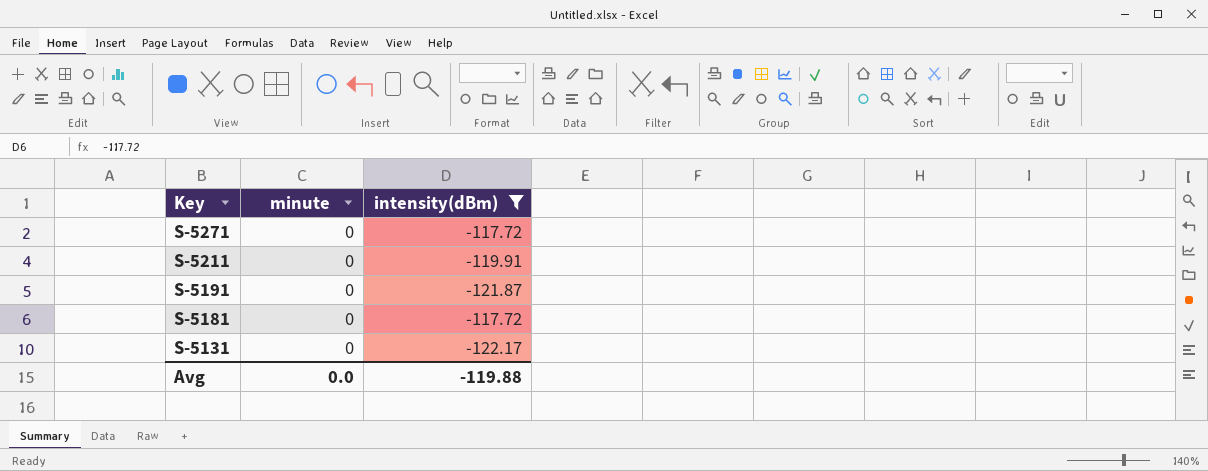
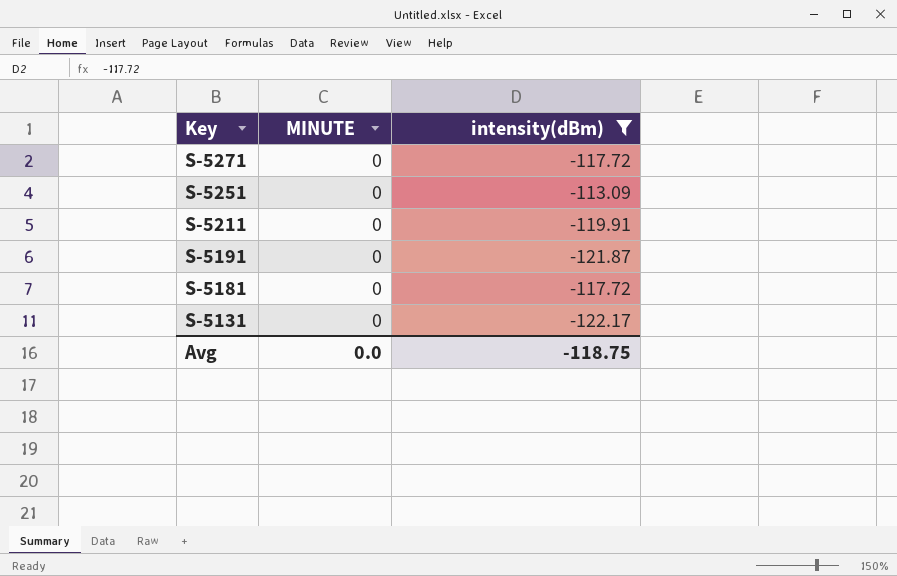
column name: minute -> MINUTE
row S-5251: none -> 0 | -113.09
Avg | intensity(dBm): -119.88 -> -118.75

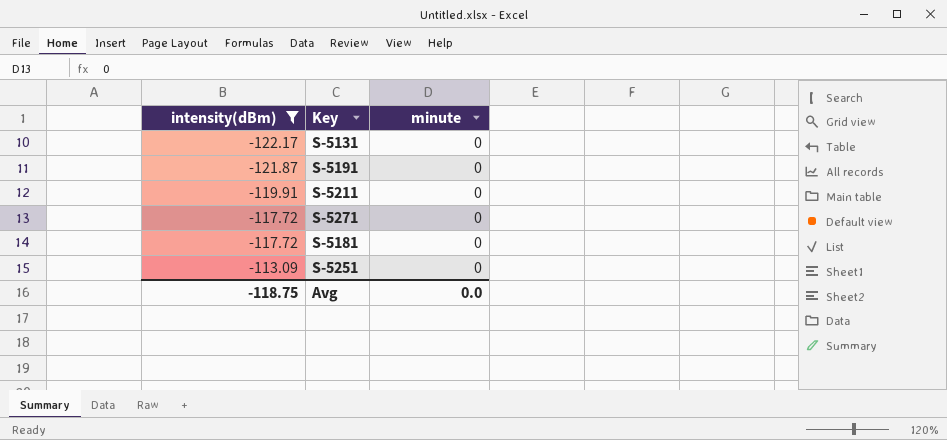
row order: Key descending -> intensity(dBm) ascending
column intensity(dBm) | position: 3 -> 1
column name: MINUTE -> minute

